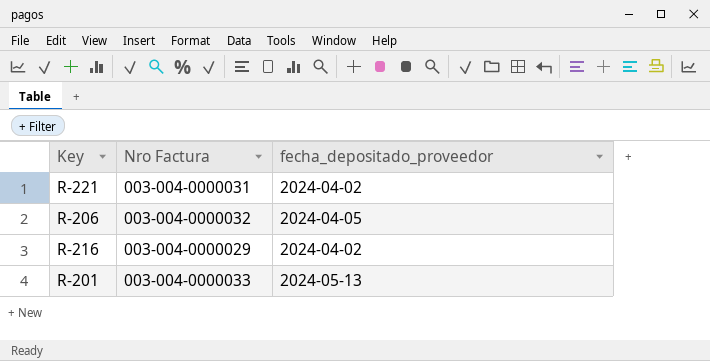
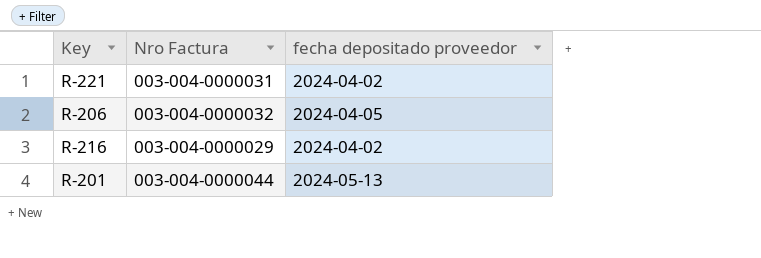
column name: fecha_depositado_proveedor -> fecha depositado proveedor
R-201 | Nro Factura: 003-004-0000033 -> 003-004-0000044

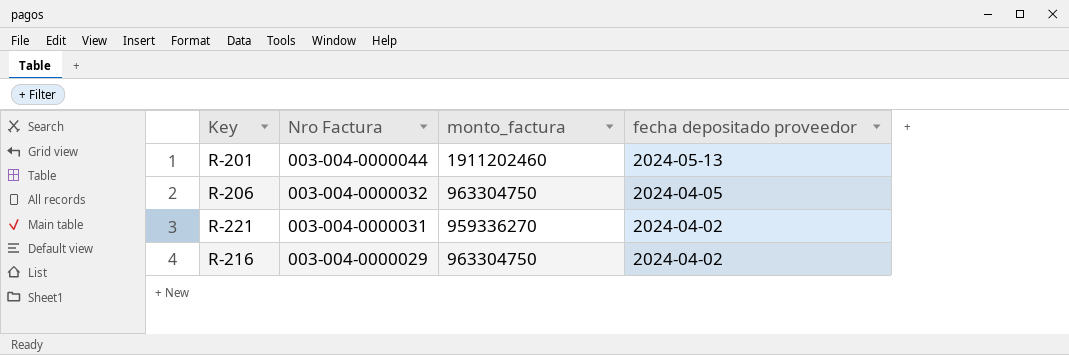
row order: none -> Nro Factura descending
column monto_factura | position: none -> 3

